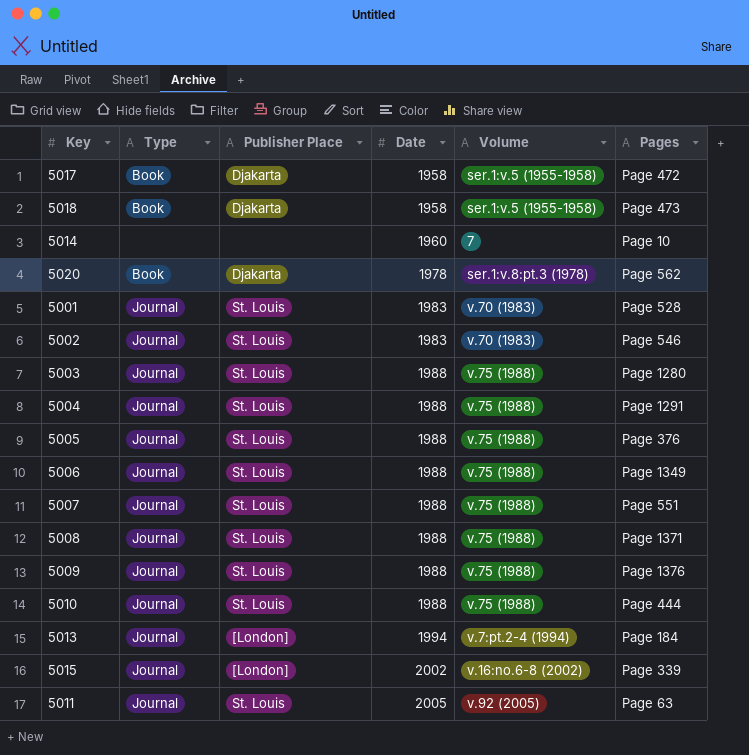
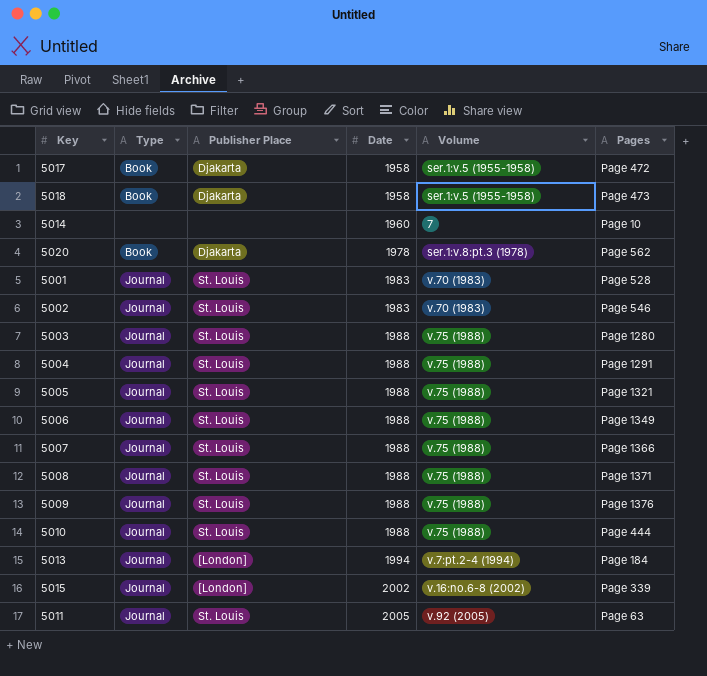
5005 | Pages: Page 376 -> Page 1321
5007 | Pages: Page 551 -> Page 1366

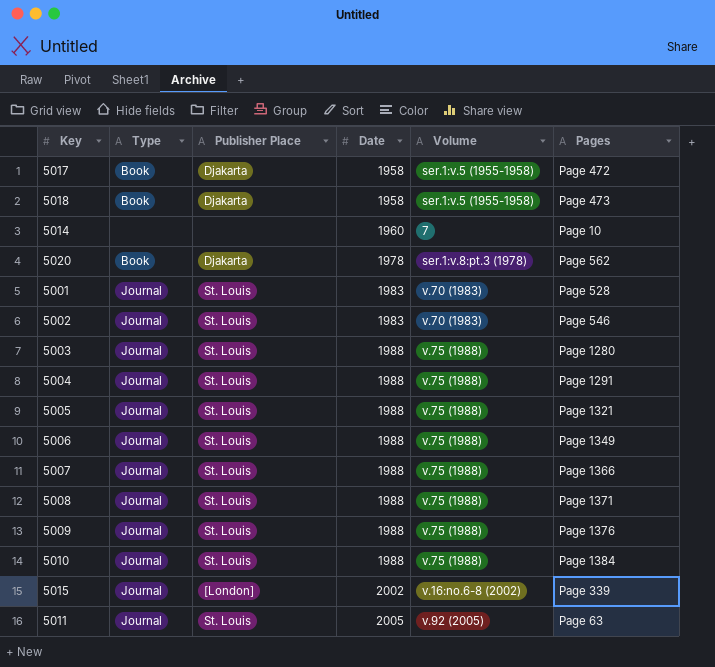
row 5013: Journal | [London] | 1994 | v.7:pt.2-4 (1994) | Page 184 -> none
5010 | Pages: Page 444 -> Page 1384

